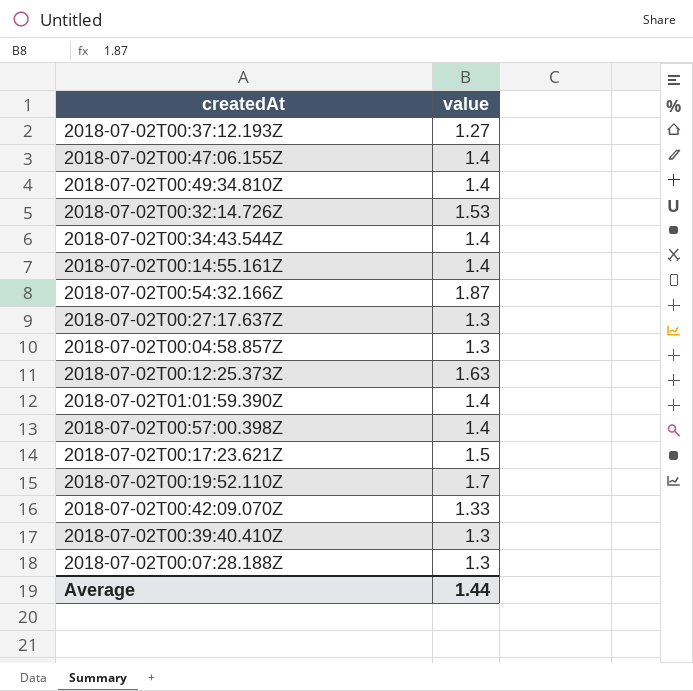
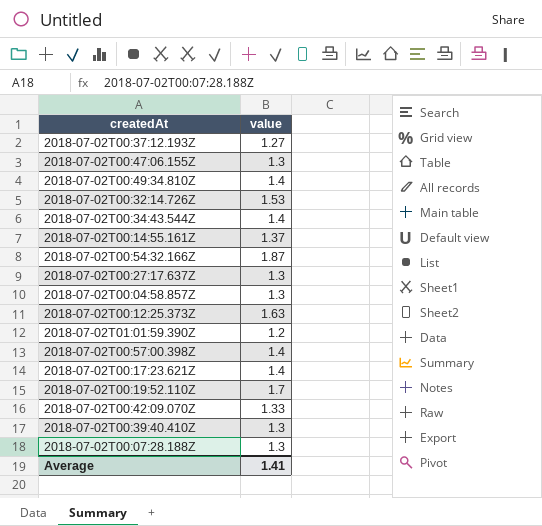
2018-07-02T00:47:06.155Z | value: 1.4 -> 1.3
2018-07-02T00:14:55.161Z | value: 1.4 -> 1.37
2018-07-02T01:01:59.390Z | value: 1.4 -> 1.2
2018-07-02T00:17:23.621Z | value: 1.5 -> 1.4
Average | value: 1.44 -> 1.41

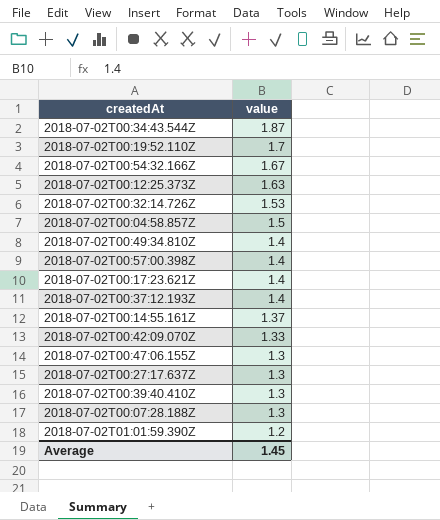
row order: none -> value descending
2018-07-02T00:34:43.544Z | value: 1.4 -> 1.87
2018-07-02T00:54:32.166Z | value: 1.87 -> 1.67
2018-07-02T00:04:58.857Z | value: 1.3 -> 1.5
2018-07-02T00:37:12.193Z | value: 1.27 -> 1.4
Average | value: 1.41 -> 1.45

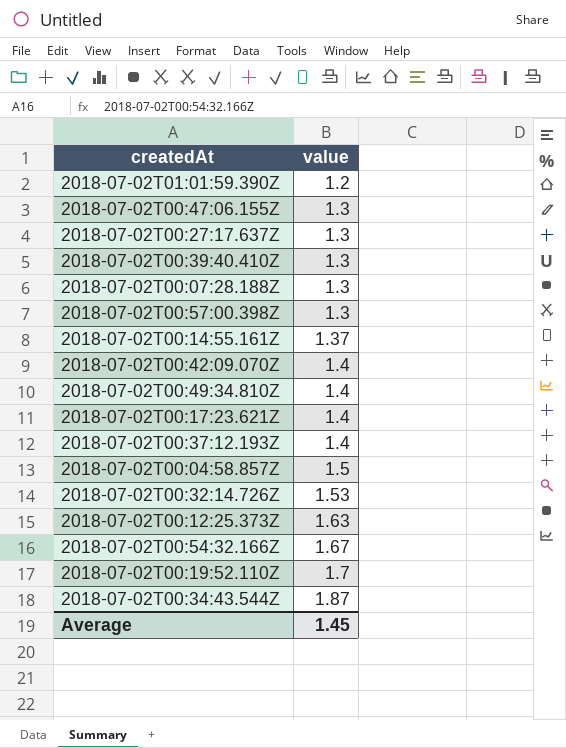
row order: value descending -> value ascending
2018-07-02T00:57:00.398Z | value: 1.4 -> 1.3
2018-07-02T00:42:09.070Z | value: 1.33 -> 1.4

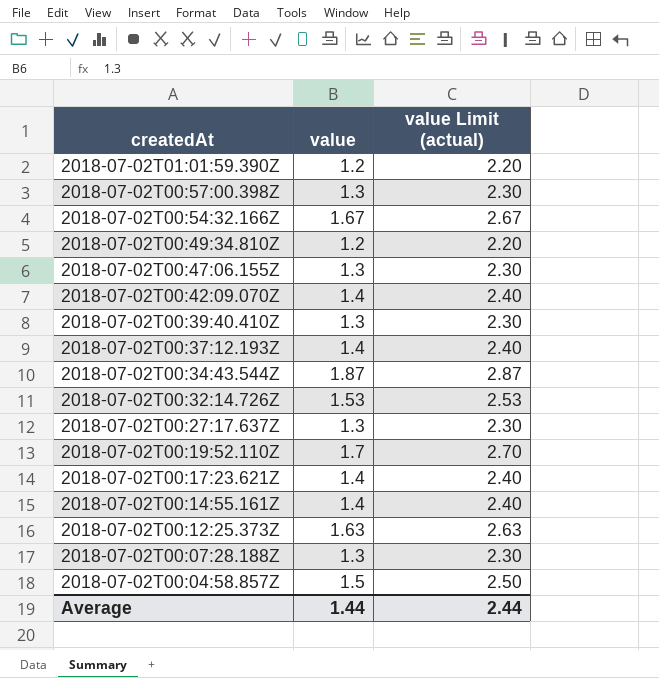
row order: value ascending -> createdAt descending
column value Limit (actual) | formula: none -> [value] + 1
2018-07-02T00:49:34.810Z | value: 1.4 -> 1.2
2018-07-02T00:14:55.161Z | value: 1.37 -> 1.4
Average | value: 1.45 -> 1.44

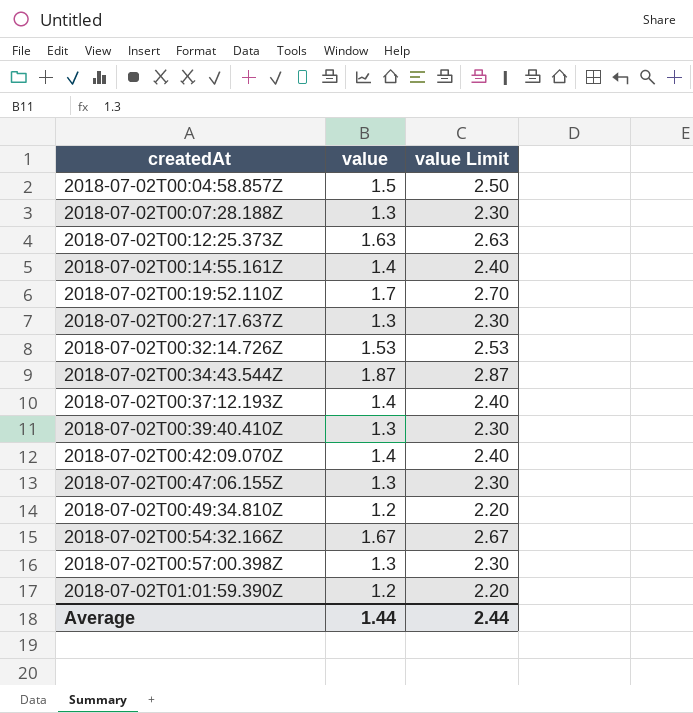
row order: createdAt descending -> createdAt ascending
column name: value Limit (actual) -> value Limit
row 2018-07-02T00:17:23.621Z: 1.4 | 2.40 -> none

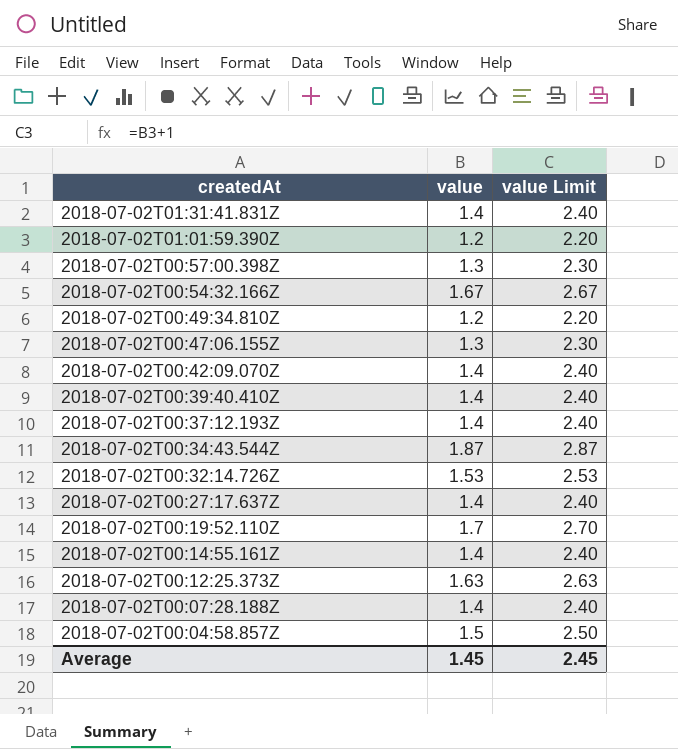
row order: createdAt ascending -> createdAt descending
row 2018-07-02T01:31:41.831Z: none -> 1.4 | 2.40
2018-07-02T00:39:40.410Z | value: 1.3 -> 1.4
2018-07-02T00:39:40.410Z | value Limit: 2.30 -> 2.40
2018-07-02T00:27:17.637Z | value: 1.3 -> 1.4
2018-07-02T00:27:17.637Z | value Limit: 2.30 -> 2.40
2018-07-02T00:07:28.188Z | value: 1.3 -> 1.4
2018-07-02T00:07:28.188Z | value Limit: 2.30 -> 2.40
Average | value: 1.44 -> 1.45
Average | value Limit: 2.44 -> 2.45

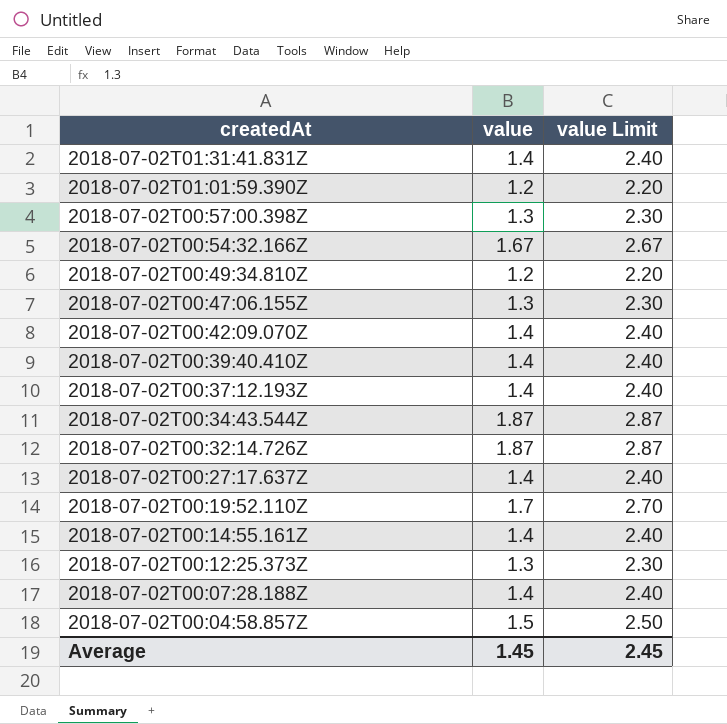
2018-07-02T00:32:14.726Z | value: 1.53 -> 1.87
2018-07-02T00:32:14.726Z | value Limit: 2.53 -> 2.87
2018-07-02T00:12:25.373Z | value: 1.63 -> 1.3
2018-07-02T00:12:25.373Z | value Limit: 2.63 -> 2.30

